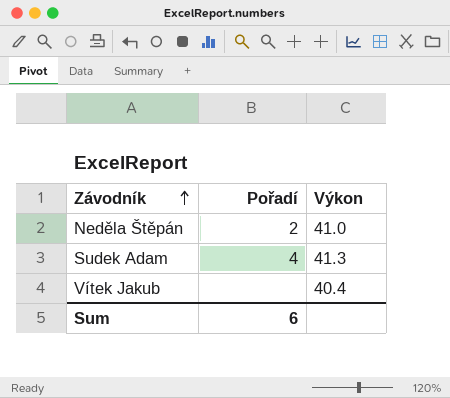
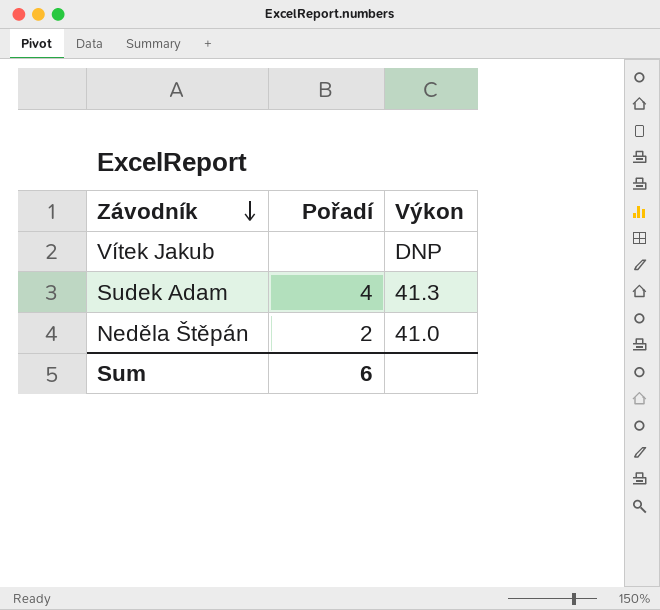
row order: Závodník ascending -> Závodník descending
Vítek Jakub | Výkon: 40.4 -> DNP

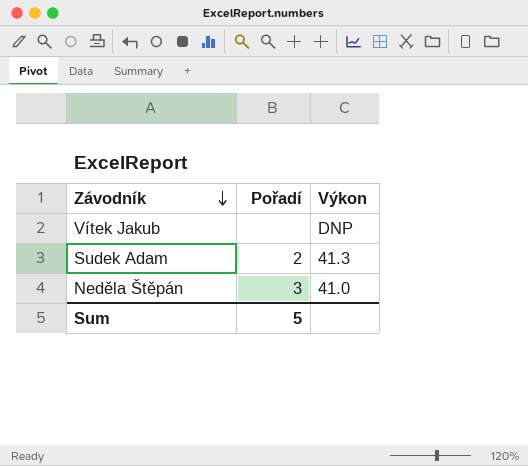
Sudek Adam | Pořadí: 4 -> 2
Neděla Štěpán | Pořadí: 2 -> 3
Sum | Pořadí: 6 -> 5

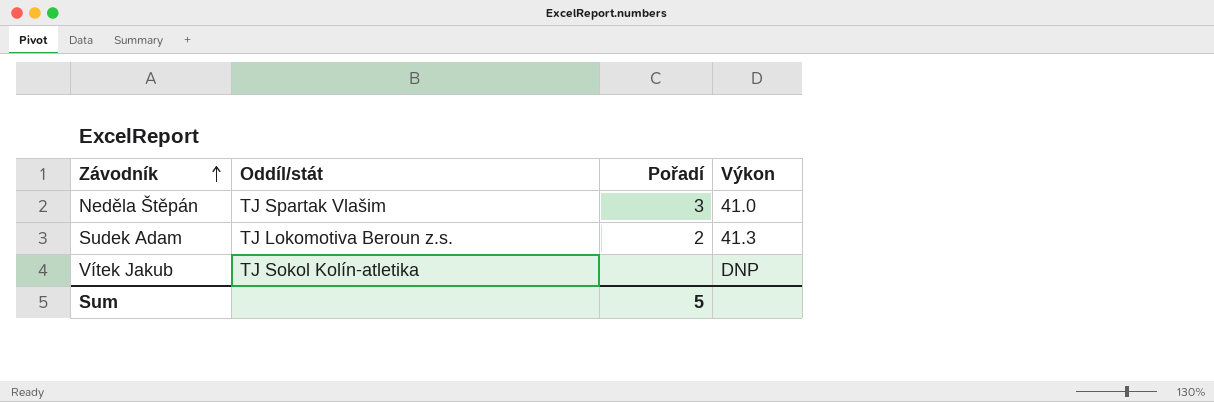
row order: Závodník descending -> Závodník ascending
column Oddíl/stát | position: none -> 2

